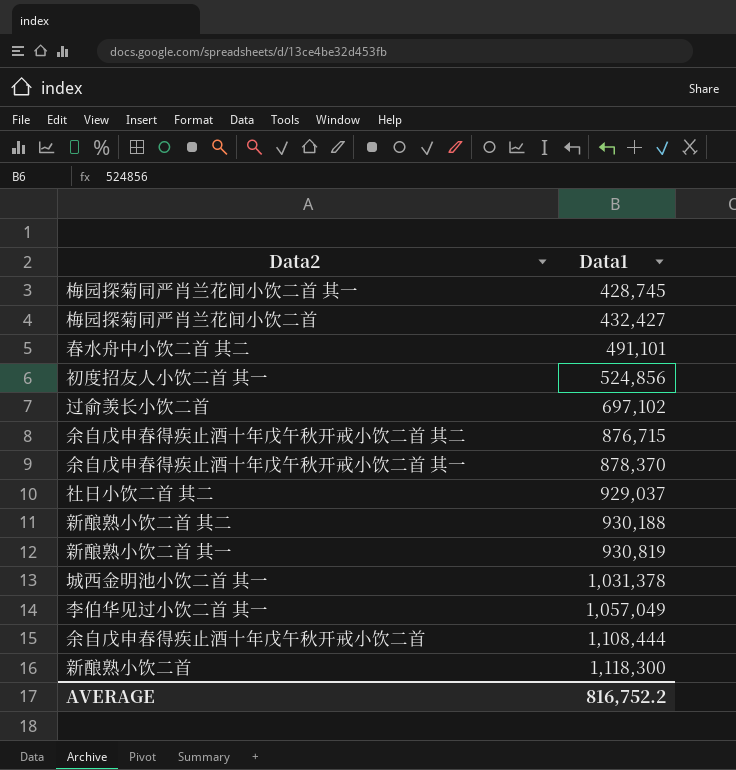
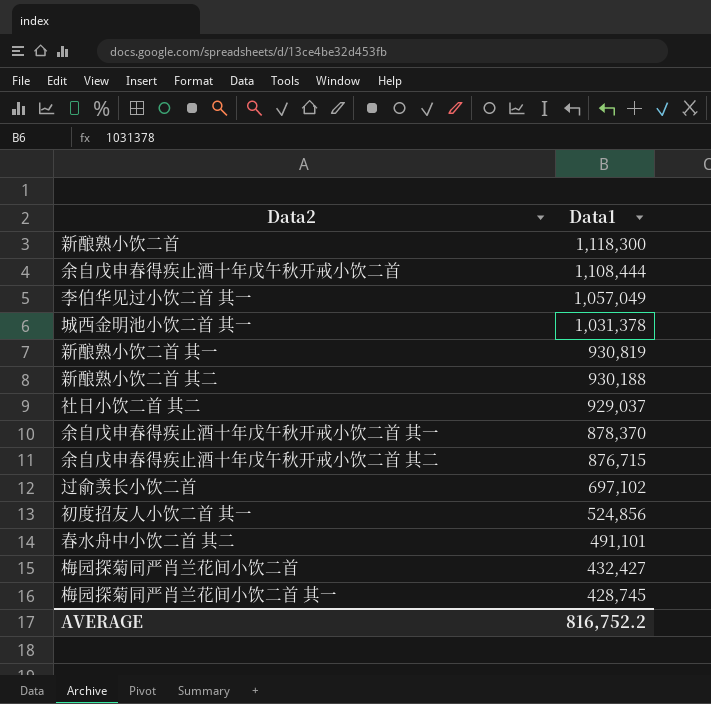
row order: Data1 ascending -> Data1 descending

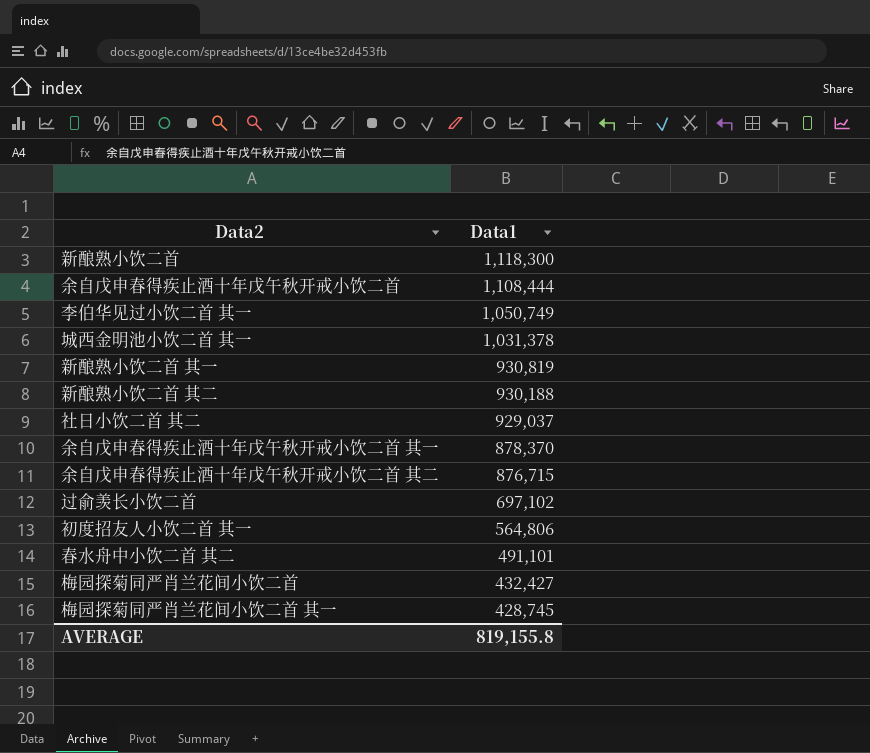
李伯华见过小饮二首 其一 | Data1: 1,057,049 -> 1,050,749
初度招友人小饮二首 其一 | Data1: 524,856 -> 564,806
AVERAGE | Data1: 816,752.2 -> 819,155.8

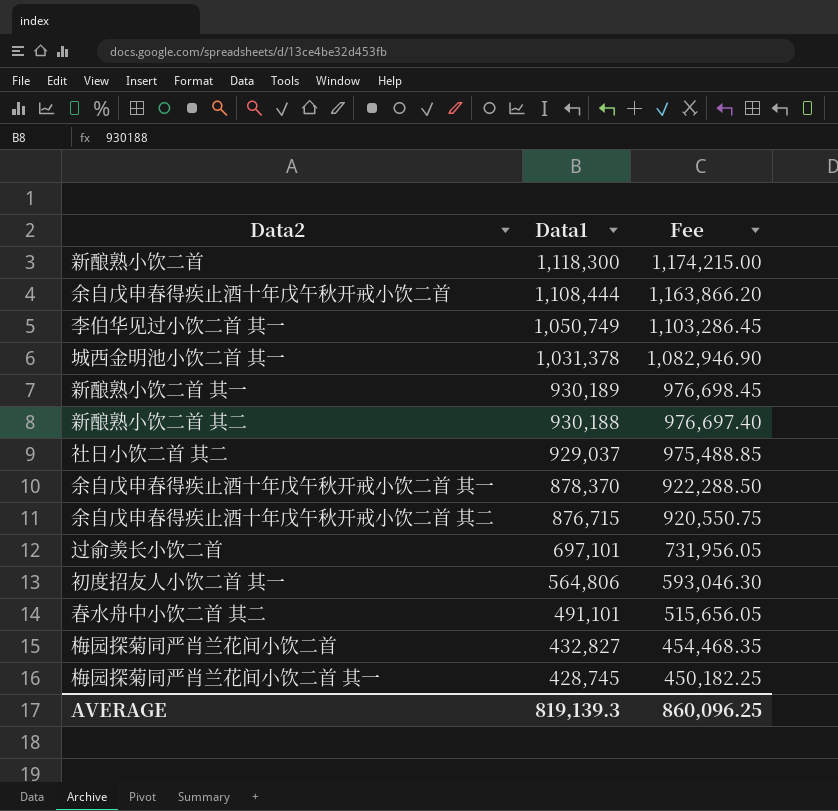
column Fee | formula: none -> [Data1] * 1.05
新酿熟小饮二首 其一 | Data1: 930,819 -> 930,189
过俞羡长小饮二首 | Data1: 697,102 -> 697,101
梅园探菊同严肖兰花间小饮二首 | Data1: 432,427 -> 432,827
AVERAGE | Data1: 819,155.8 -> 819,139.3

